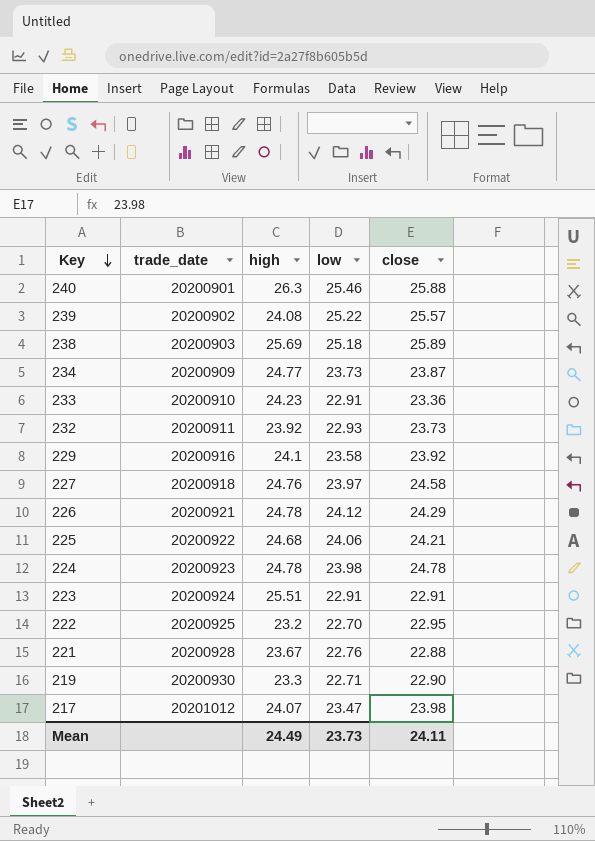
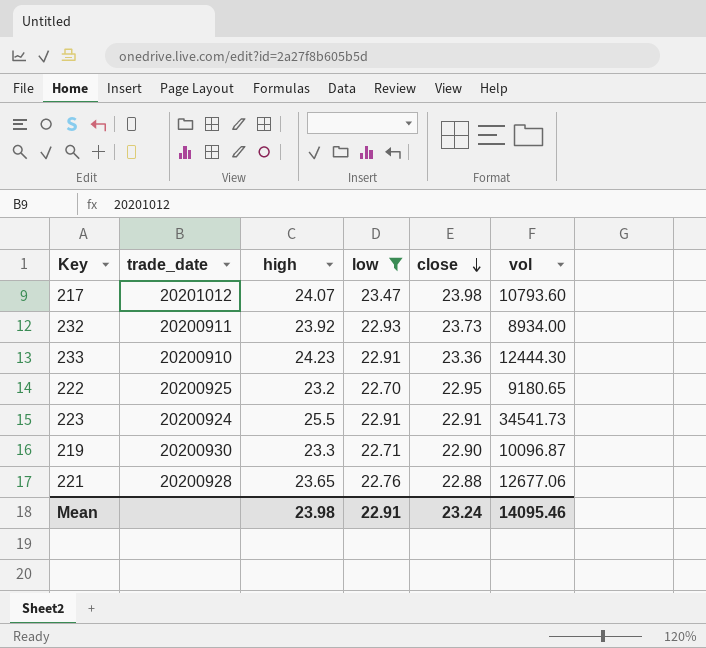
filter: none -> low <= 23.47
row order: Key descending -> close descending
column vol | position: none -> 6
223 | high: 25.51 -> 25.5
221 | high: 23.67 -> 23.65
Mean | high: 24.49 -> 23.98
Mean | low: 23.73 -> 22.91
Mean | close: 24.11 -> 23.24

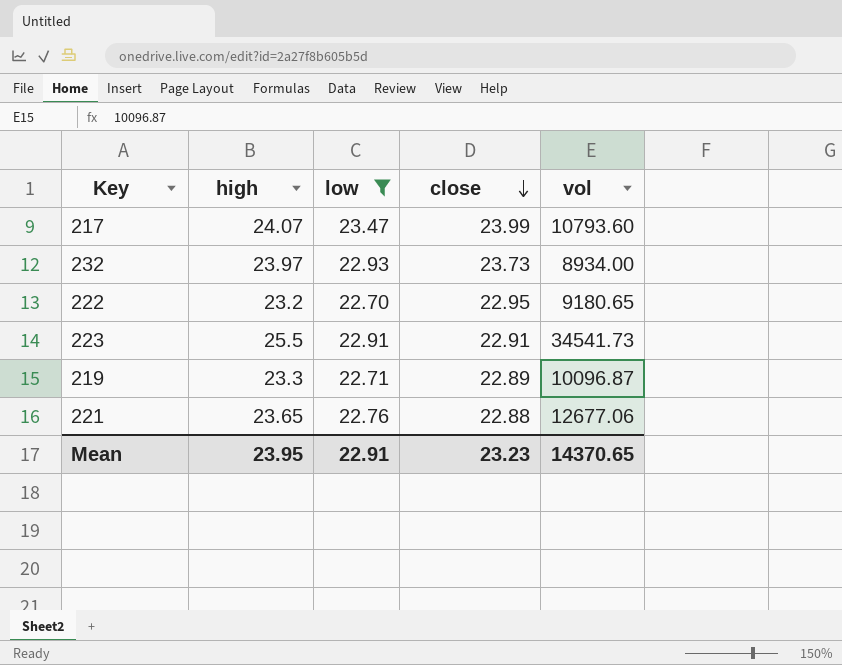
column trade_date | position: 2 -> none
row 233: 20200910 | 24.23 | 22.91 | 23.36 | 12444.30 -> none
217 | close: 23.98 -> 23.99
232 | high: 23.92 -> 23.97
219 | close: 22.90 -> 22.89
Mean | high: 23.98 -> 23.95
Mean | close: 23.24 -> 23.23
Mean | vol: 14095.46 -> 14370.65

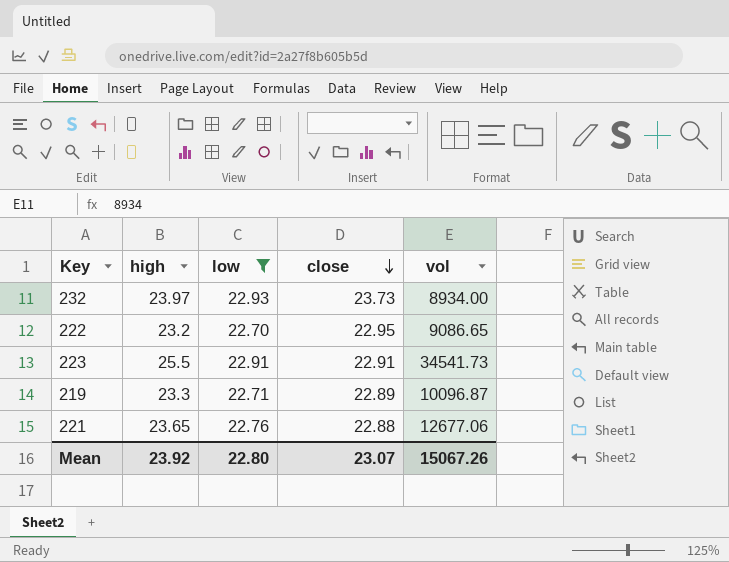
row 217: 24.07 | 23.47 | 23.99 | 10793.60 -> none
222 | vol: 9180.65 -> 9086.65
Mean | high: 23.95 -> 23.92
Mean | low: 22.91 -> 22.80
Mean | close: 23.23 -> 23.07
Mean | vol: 14370.65 -> 15067.26

